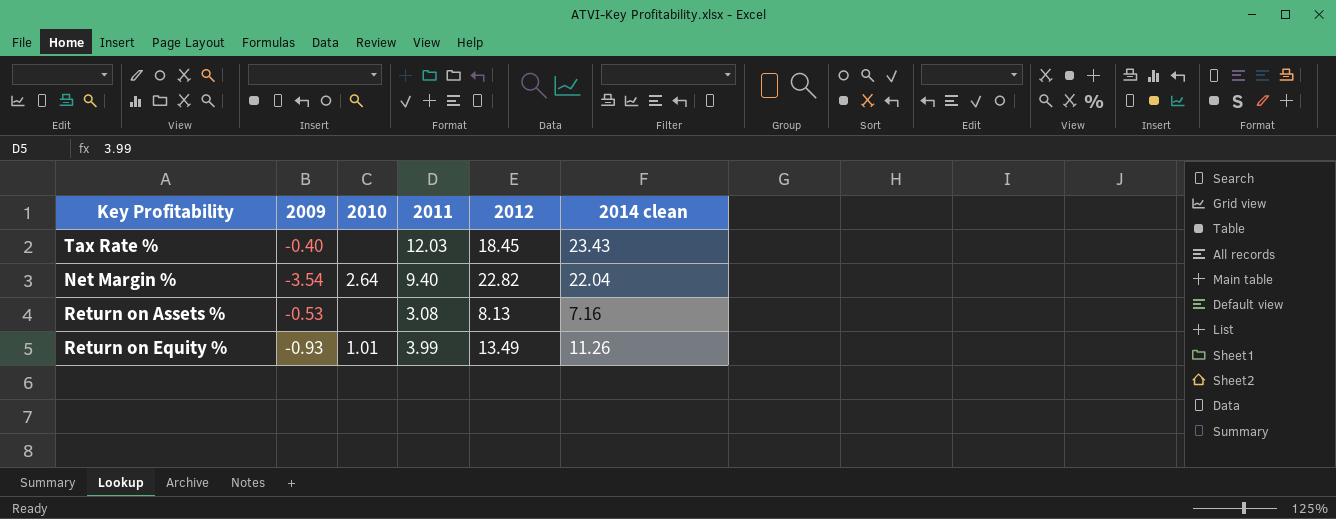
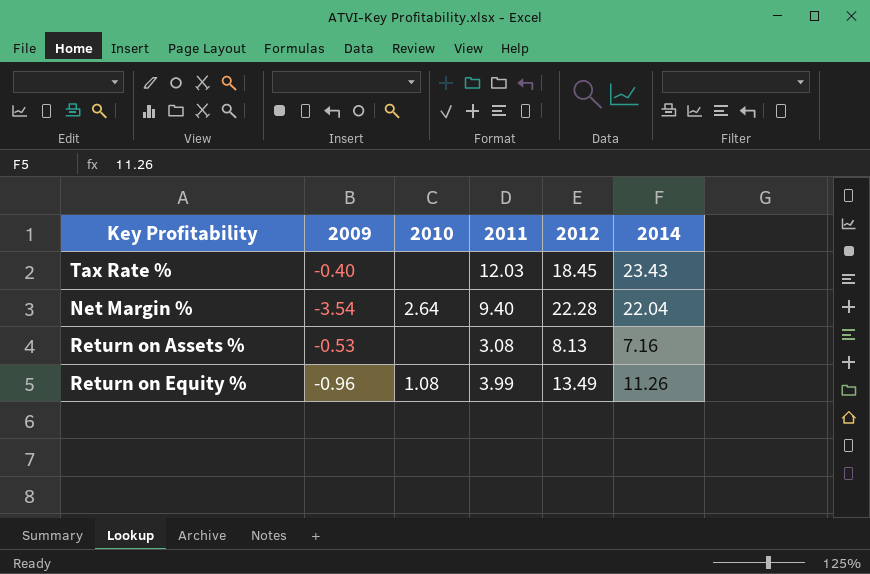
column name: 2014 clean -> 2014
Net Margin % | 2012: 22.82 -> 22.28
Return on Equity % | 2009: -0.93 -> -0.96
Return on Equity % | 2010: 1.01 -> 1.08

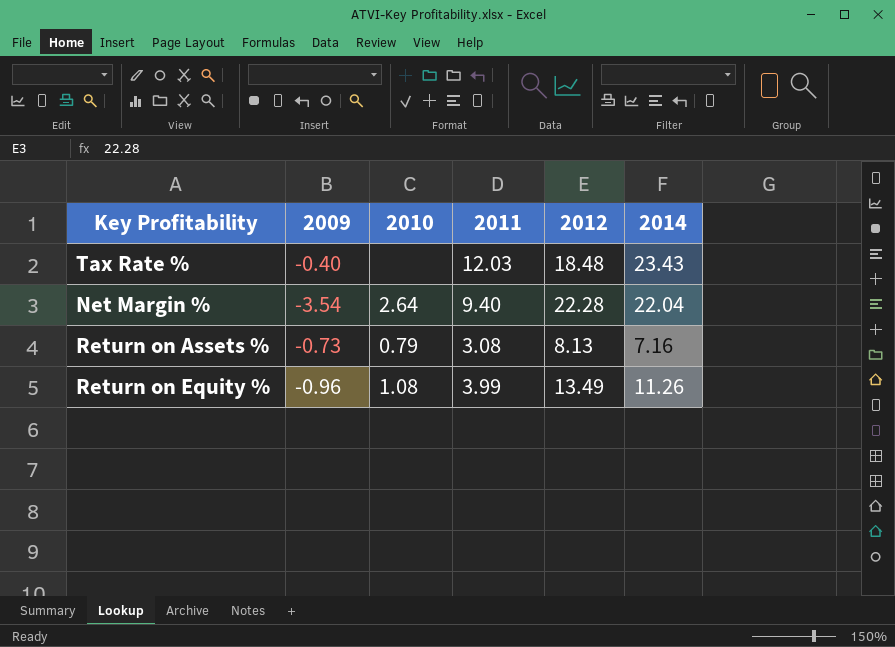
Tax Rate % | 2012: 18.45 -> 18.48
Return on Assets % | 2009: -0.53 -> -0.73
Return on Assets % | 2010: none -> 0.79

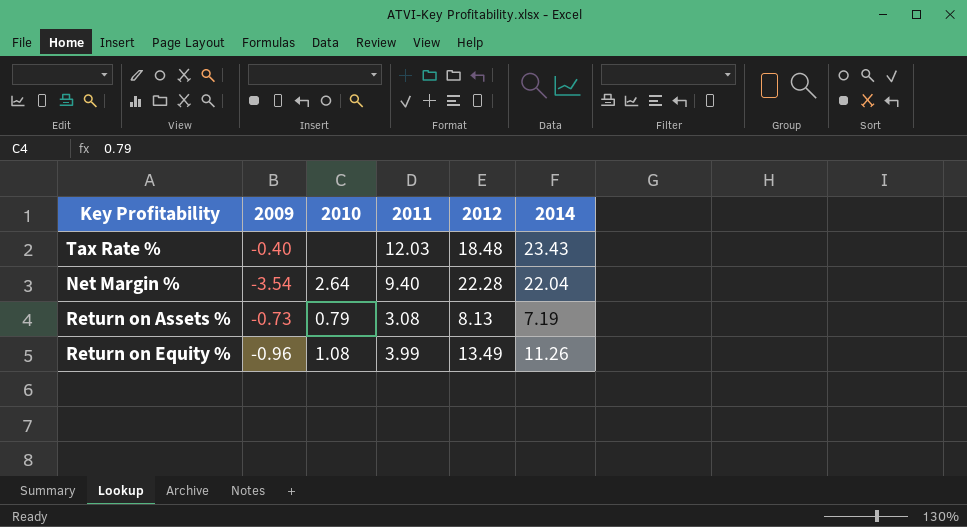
Return on Assets % | 2014: 7.16 -> 7.19

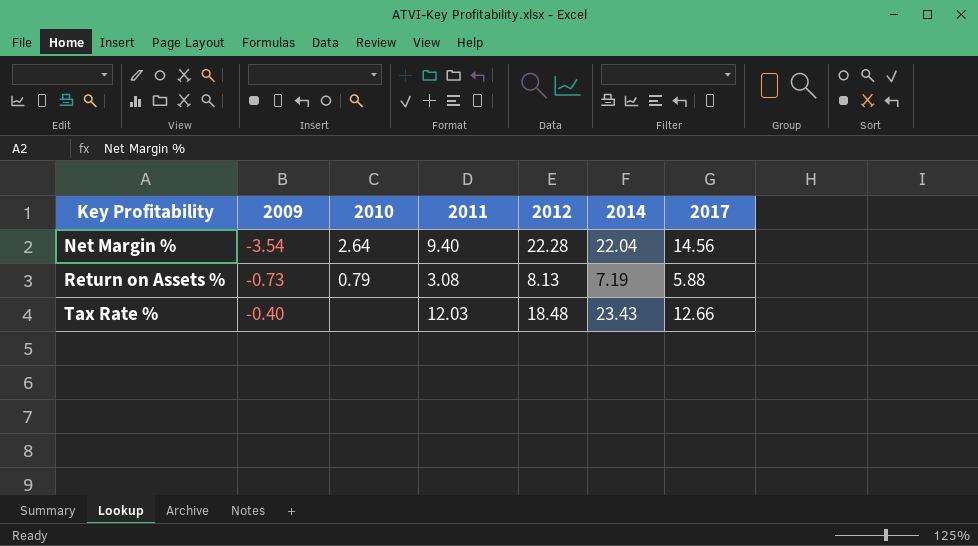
row order: none -> Key Profitability ascending
column 2017 | position: none -> 7
row Return on Equity %: -0.96 | 1.08 | 3.99 | 13.49 | 11.26 -> none

